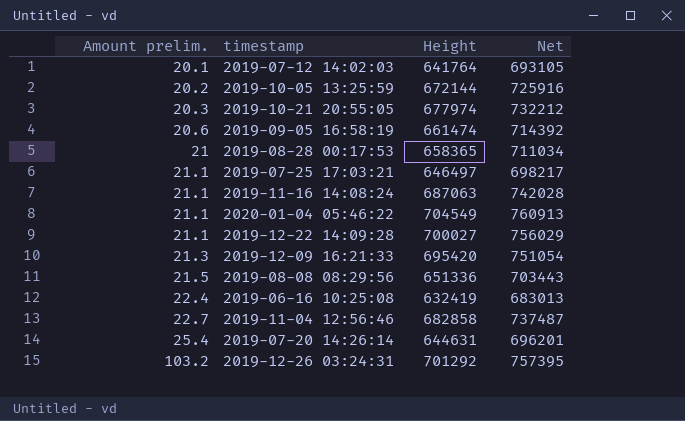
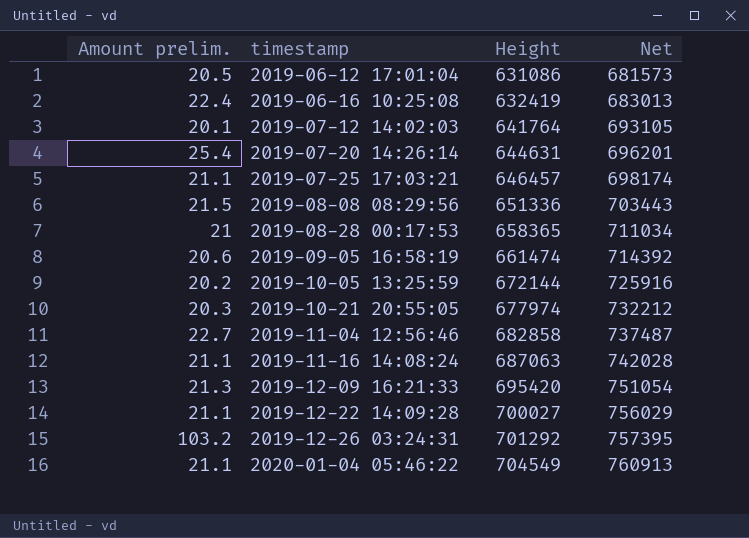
row order: Amount prelim. ascending -> timestamp ascending
row 2019-06-12 17:01:04: none -> 20.5 | 631086 | 681573
2019-07-25 17:03:21 | Height: 646497 -> 646457
2019-07-25 17:03:21 | Net: 698217 -> 698174

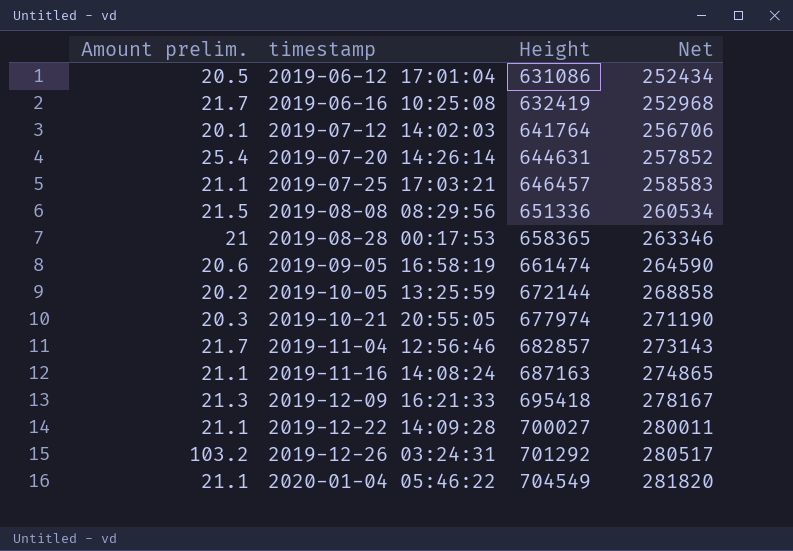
column Net | formula: [Height] * 1.08 -> [Height] * 0.4
2019-06-16 10:25:08 | Amount prelim.: 22.4 -> 21.7
2019-11-04 12:56:46 | Amount prelim.: 22.7 -> 21.7
2019-11-04 12:56:46 | Height: 682858 -> 682857
2019-11-16 14:08:24 | Height: 687063 -> 687163
2019-12-09 16:21:33 | Height: 695420 -> 695418

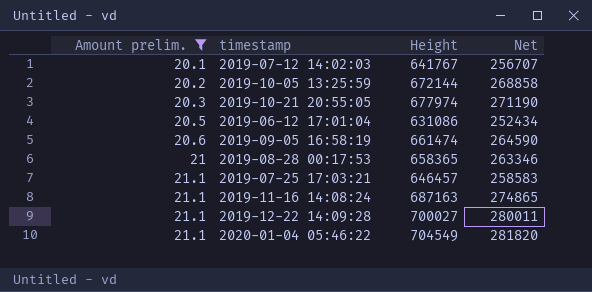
filter: none -> Amount prelim. <= 21.1
row order: timestamp ascending -> Amount prelim. ascending
2019-07-12 14:02:03 | Height: 641764 -> 641767
2019-07-12 14:02:03 | Net: 256706 -> 256707

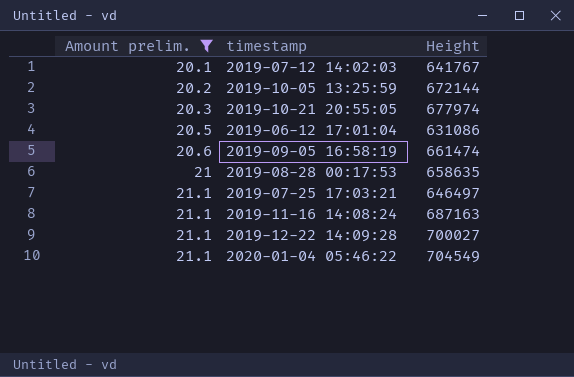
column Net | formula: [Height] * 0.4 -> none
2019-08-28 00:17:53 | Height: 658365 -> 658635
2019-07-25 17:03:21 | Height: 646457 -> 646497

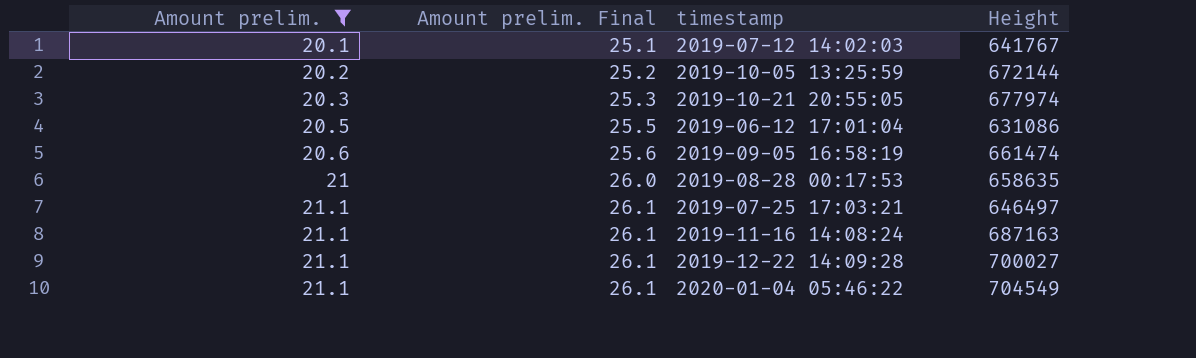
column Amount prelim. Final | formula: none -> [Amount prelim.] + 5

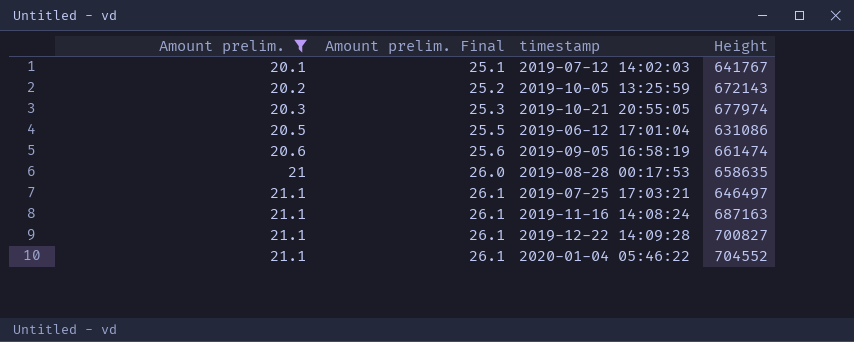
2019-10-05 13:25:59 | Height: 672144 -> 672143
2019-12-22 14:09:28 | Height: 700027 -> 700827
2020-01-04 05:46:22 | Height: 704549 -> 704552

